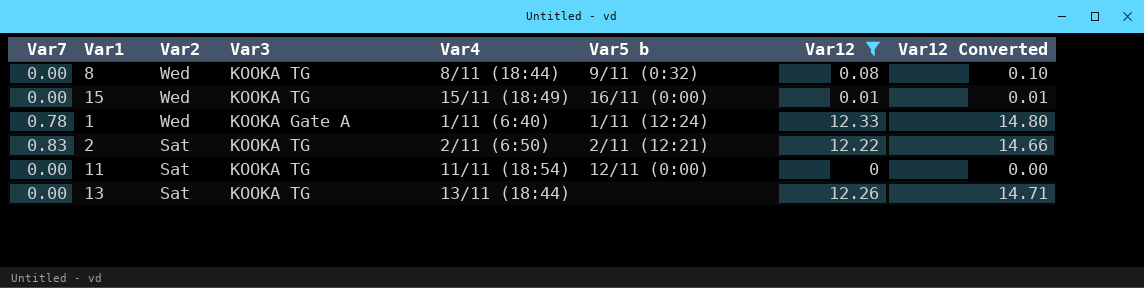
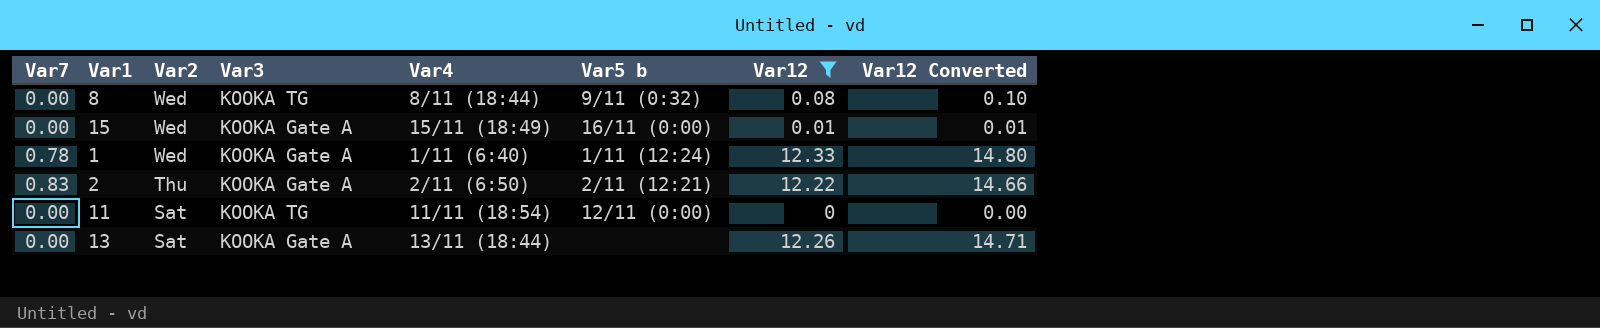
15 | Var3: KOOKA TG -> KOOKA Gate A
2 | Var2: Sat -> Thu
2 | Var3: KOOKA TG -> KOOKA Gate A
13 | Var3: KOOKA TG -> KOOKA Gate A

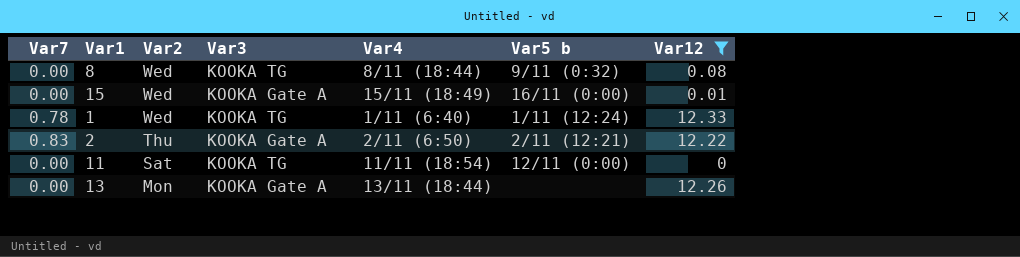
column Var12 Converted | formula: [Var12] * 1.2 -> none
1 | Var3: KOOKA Gate A -> KOOKA TG
13 | Var2: Sat -> Mon

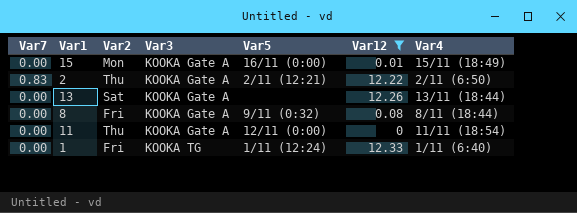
row order: Var2 descending -> Var3 ascending
column name: Var5 b -> Var5
column Var4 | position: 5 -> 7
15 | Var2: Wed -> Mon
13 | Var2: Mon -> Sat
8 | Var2: Wed -> Fri
8 | Var3: KOOKA TG -> KOOKA Gate A
11 | Var2: Sat -> Thu
11 | Var3: KOOKA TG -> KOOKA Gate A
1 | Var7: 0.78 -> 0.00
1 | Var2: Wed -> Fri

